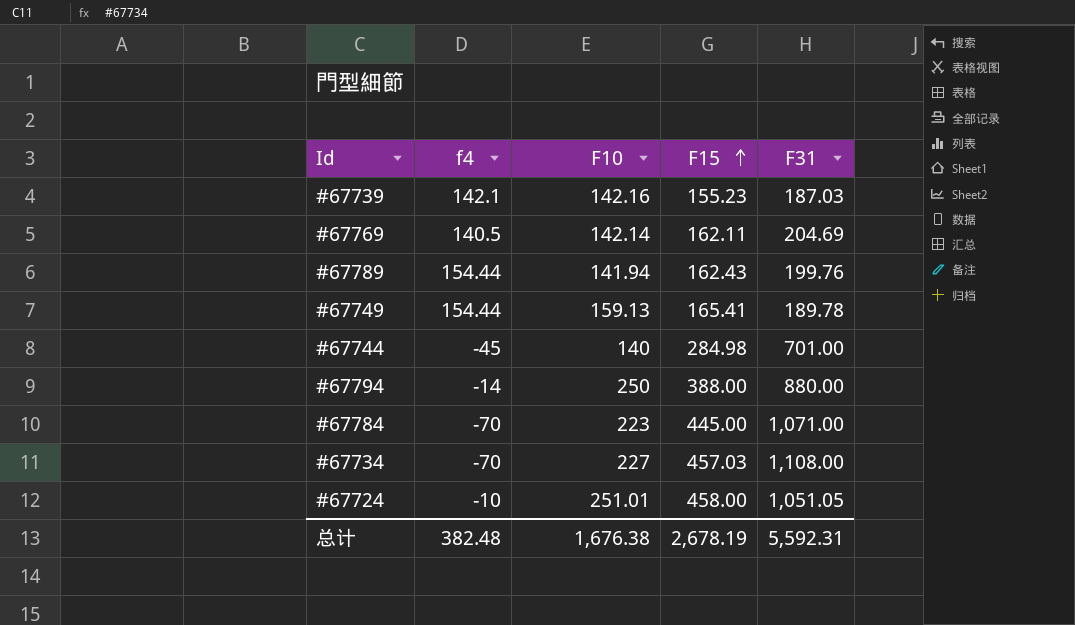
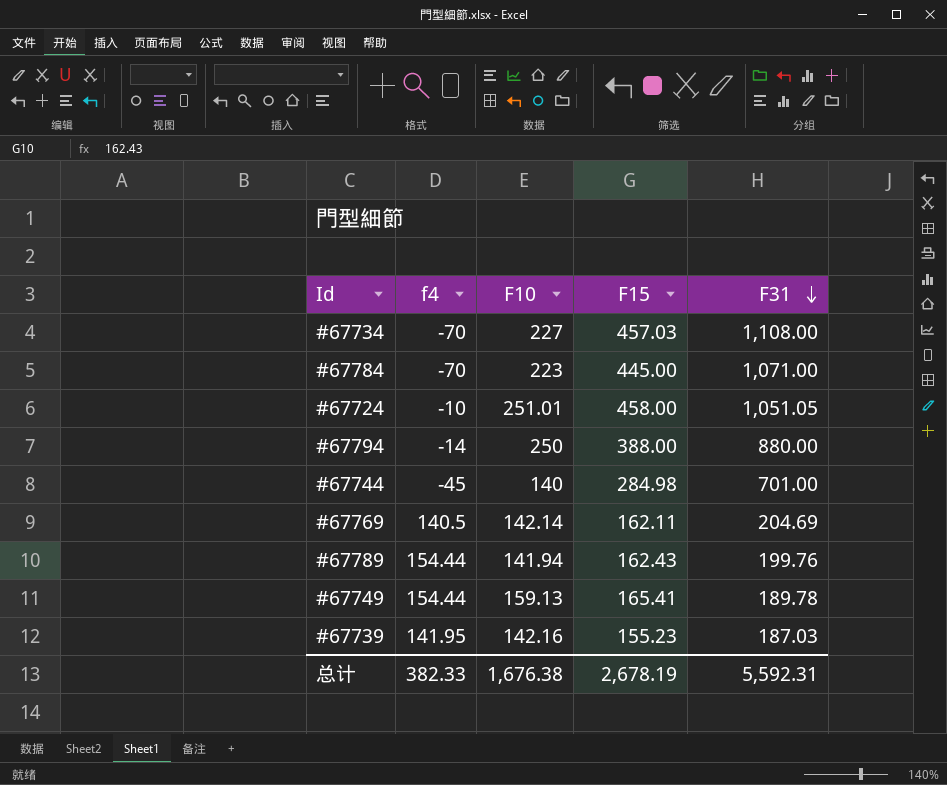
row order: F15 ascending -> F31 descending
#67739 | f4: 142.1 -> 141.95
总计 | f4: 382.48 -> 382.33

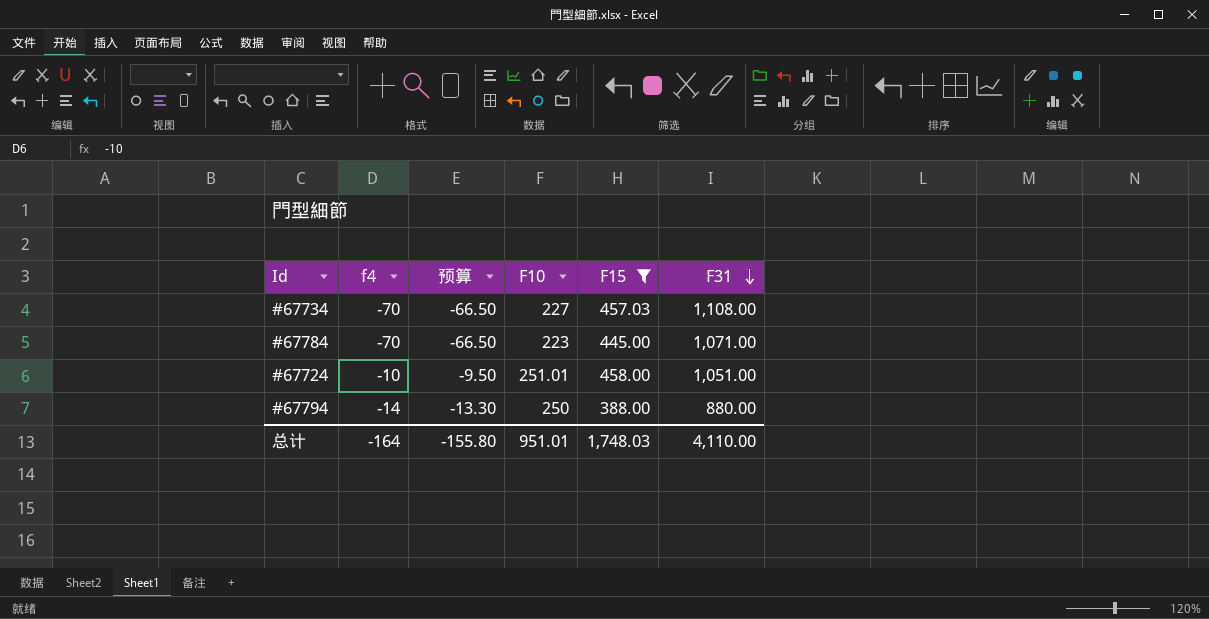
filter: none -> F15 >= 388.00
column 预算 | formula: none -> [f4] * 0.95
#67724 | F31: 1,051.05 -> 1,051.00
总计 | f4: 382.33 -> -164
总计 | F10: 1,676.38 -> 951.01
总计 | F15: 2,678.19 -> 1,748.03
总计 | F31: 5,592.31 -> 4,110.00

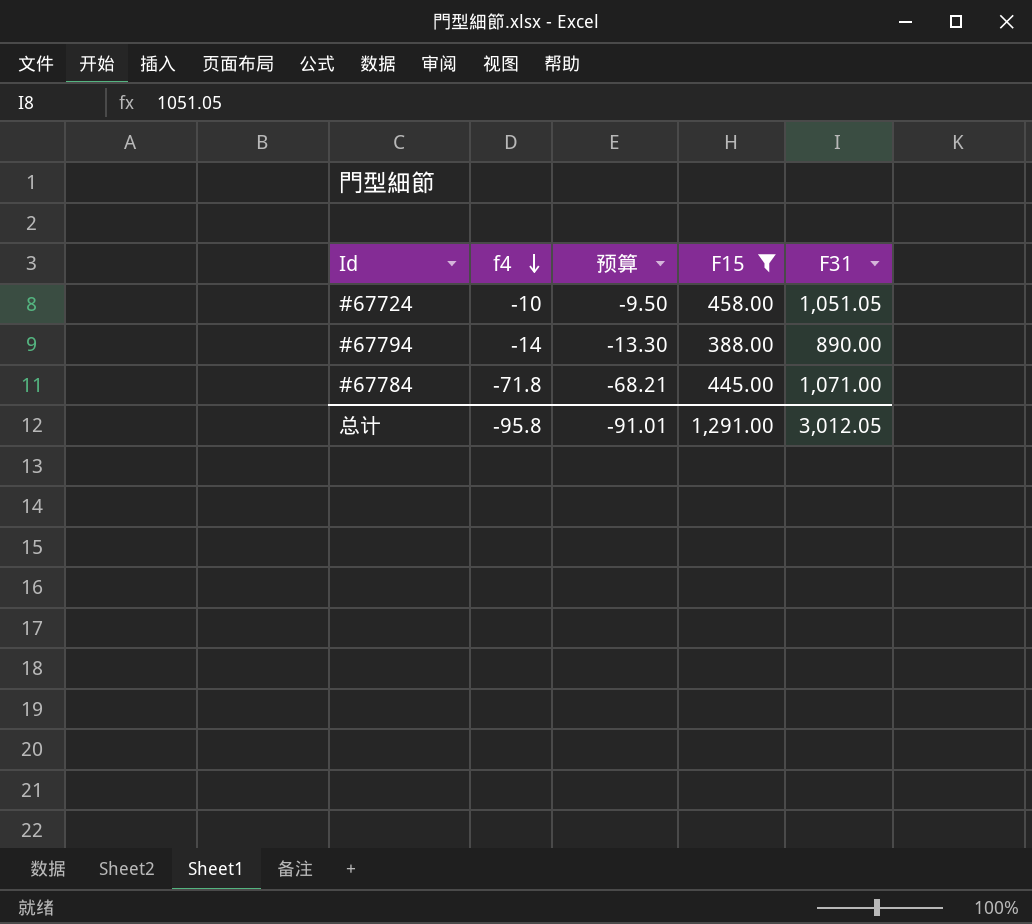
row order: F31 descending -> f4 descending
column F10 | position: 4 -> none
row #67734: -70 | -66.50 | 227 | 457.03 | 1,108.00 -> none
#67724 | F31: 1,051.00 -> 1,051.05
#67794 | F31: 880.00 -> 890.00
#67784 | f4: -70 -> -71.8
#67784 | 预算: -66.50 -> -68.21
总计 | f4: -164 -> -95.8
总计 | 预算: -155.80 -> -91.01
总计 | F15: 1,748.03 -> 1,291.00
总计 | F31: 4,110.00 -> 3,012.05

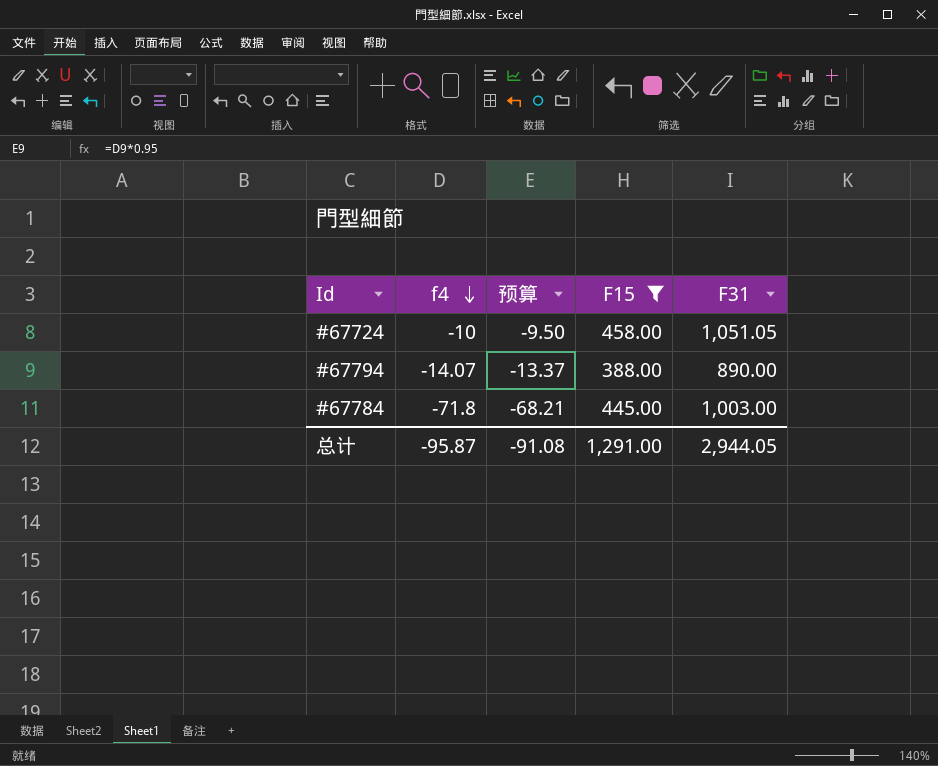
#67794 | f4: -14 -> -14.07
#67794 | 预算: -13.30 -> -13.37
#67784 | F31: 1,071.00 -> 1,003.00
总计 | f4: -95.8 -> -95.87
总计 | 预算: -91.01 -> -91.08
总计 | F31: 3,012.05 -> 2,944.05

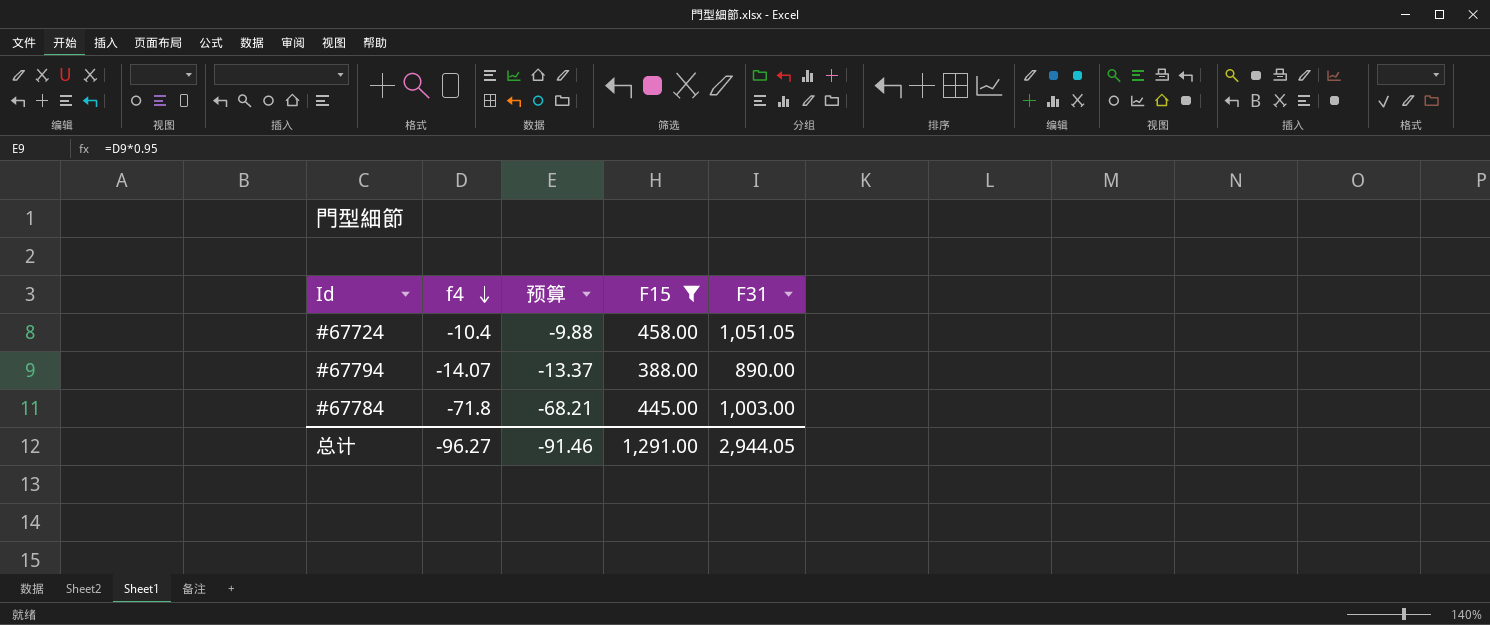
#67724 | f4: -10 -> -10.4
#67724 | 预算: -9.50 -> -9.88
总计 | f4: -95.87 -> -96.27
总计 | 预算: -91.08 -> -91.46

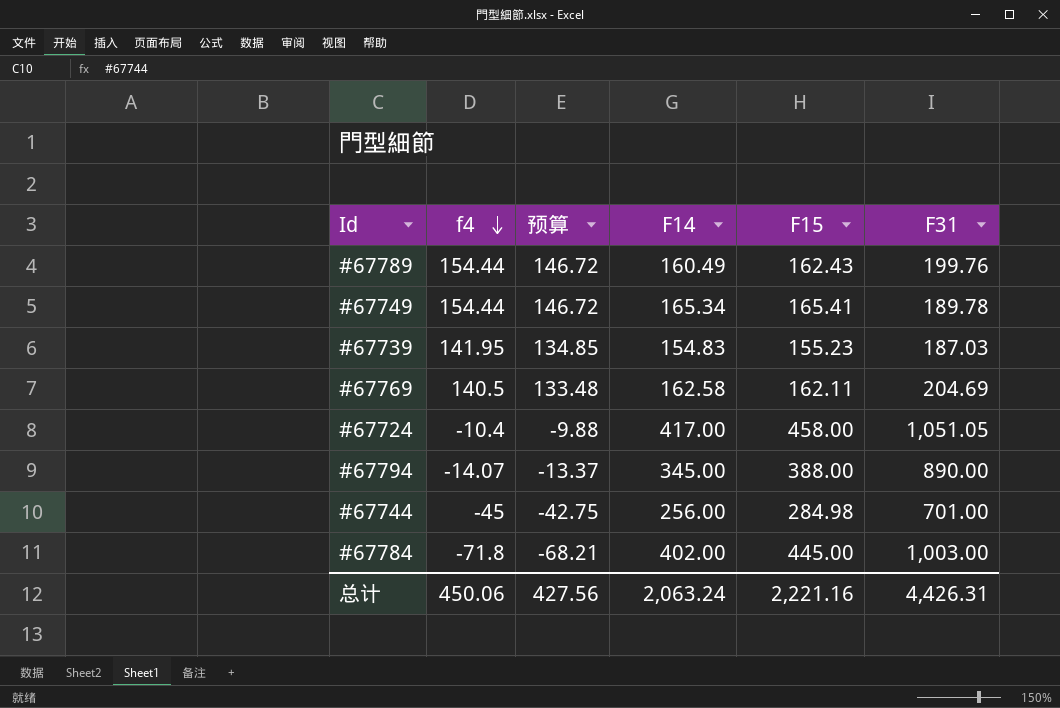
filter: F15 >= 388.00 -> none
column F14 | position: none -> 4
总计 | f4: -96.27 -> 450.06
总计 | 预算: -91.46 -> 427.56
总计 | F15: 1,291.00 -> 2,221.16
总计 | F31: 2,944.05 -> 4,426.31

